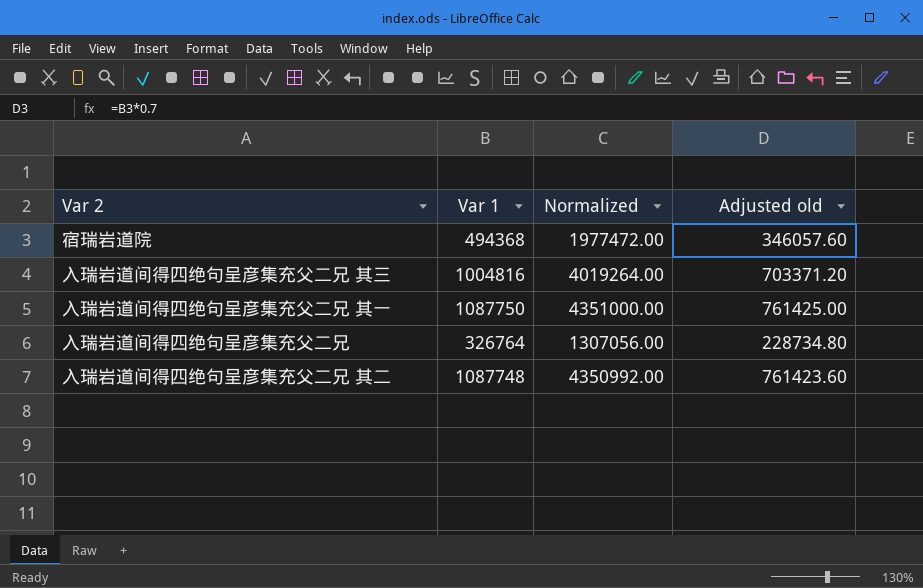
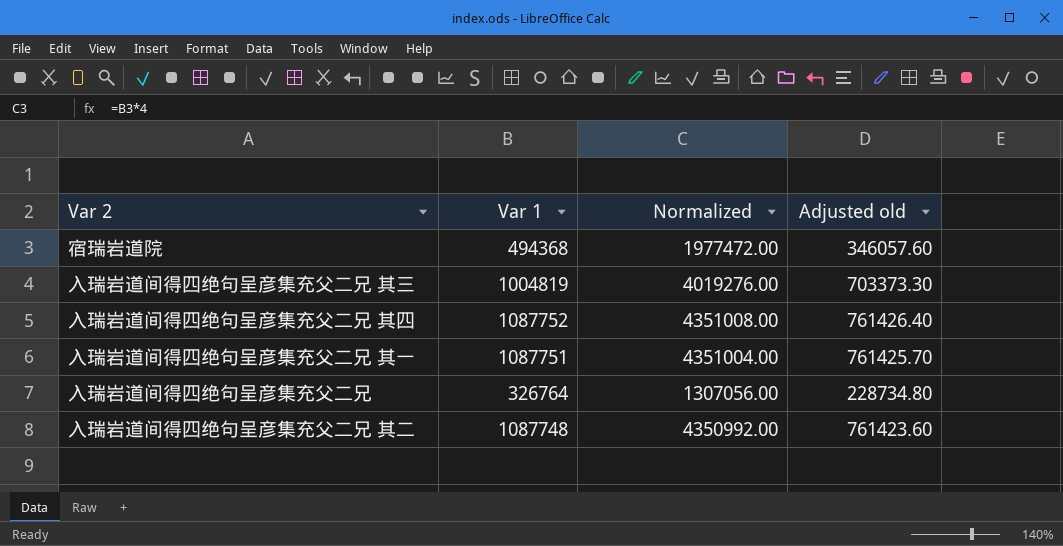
入瑞岩道间得四绝句呈彦集充父二兄 其三 | Var 1: 1004816 -> 1004819
入瑞岩道间得四绝句呈彦集充父二兄 其三 | Normalized: 4019264.00 -> 4019276.00
入瑞岩道间得四绝句呈彦集充父二兄 其三 | Adjusted old: 703371.20 -> 703373.30
row 入瑞岩道间得四绝句呈彦集充父二兄 其四: none -> 1087752 | 4351008.00 | 761426.40
入瑞岩道间得四绝句呈彦集充父二兄 其一 | Var 1: 1087750 -> 1087751
入瑞岩道间得四绝句呈彦集充父二兄 其一 | Normalized: 4351000.00 -> 4351004.00
入瑞岩道间得四绝句呈彦集充父二兄 其一 | Adjusted old: 761425.00 -> 761425.70

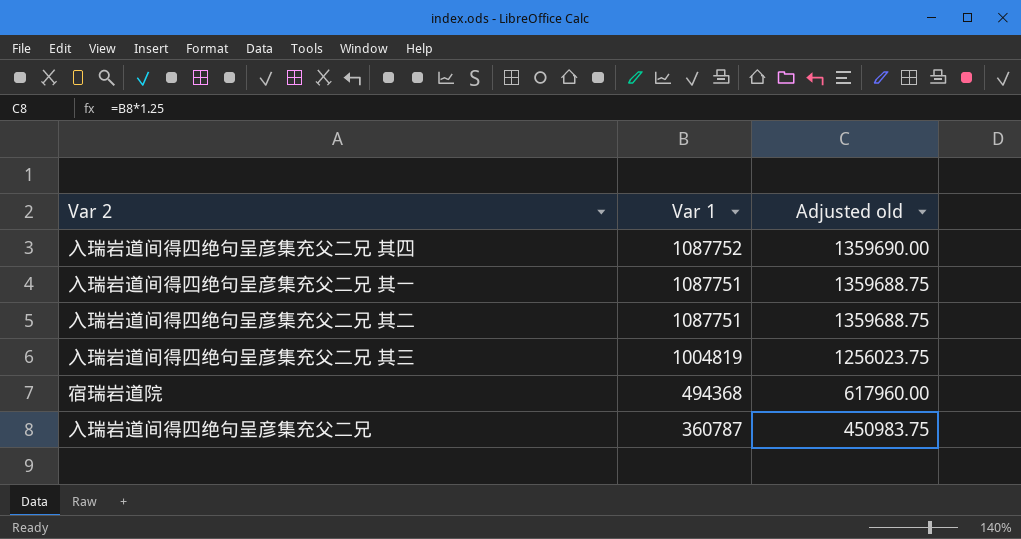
row order: none -> Var 1 descending
column Normalized | formula: [Var 1] * 4 -> none
column Adjusted old | formula: [Var 1] * 0.7 -> [Var 1] * 1.25
入瑞岩道间得四绝句呈彦集充父二兄 其二 | Var 1: 1087748 -> 1087751
入瑞岩道间得四绝句呈彦集充父二兄 | Var 1: 326764 -> 360787

